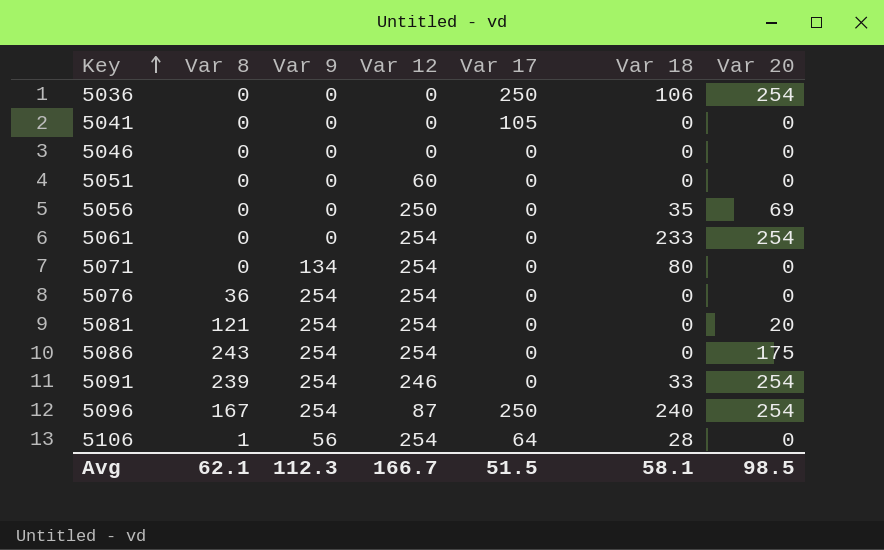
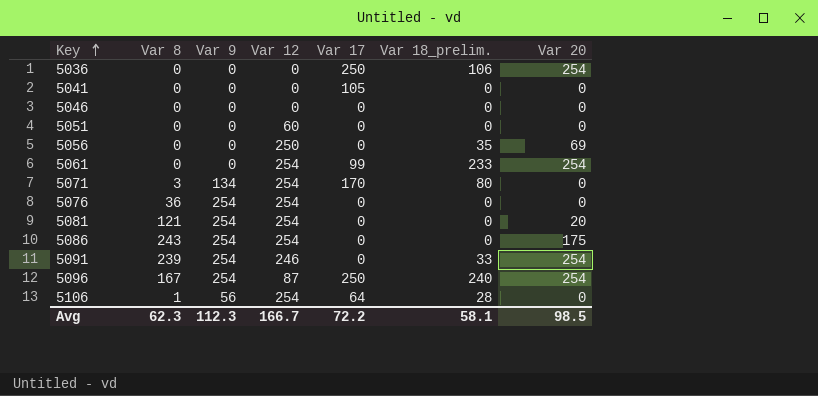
column name: Var 18 -> Var 18_prelim.
5061 | Var 17: 0 -> 99
5071 | Var 8: 0 -> 3
5071 | Var 17: 0 -> 170
Avg | Var 8: 62.1 -> 62.3
Avg | Var 17: 51.5 -> 72.2

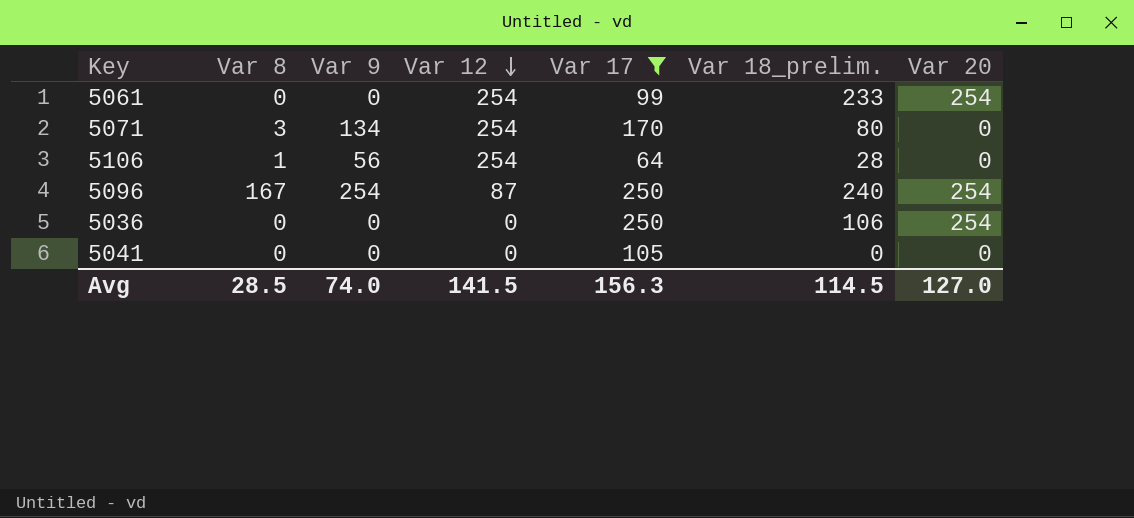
filter: none -> Var 17 != 0
row order: Key ascending -> Var 12 descending
Avg | Var 8: 62.3 -> 28.5
Avg | Var 9: 112.3 -> 74.0
Avg | Var 12: 166.7 -> 141.5
Avg | Var 17: 72.2 -> 156.3
Avg | Var 18_prelim.: 58.1 -> 114.5
Avg | Var 20: 98.5 -> 127.0

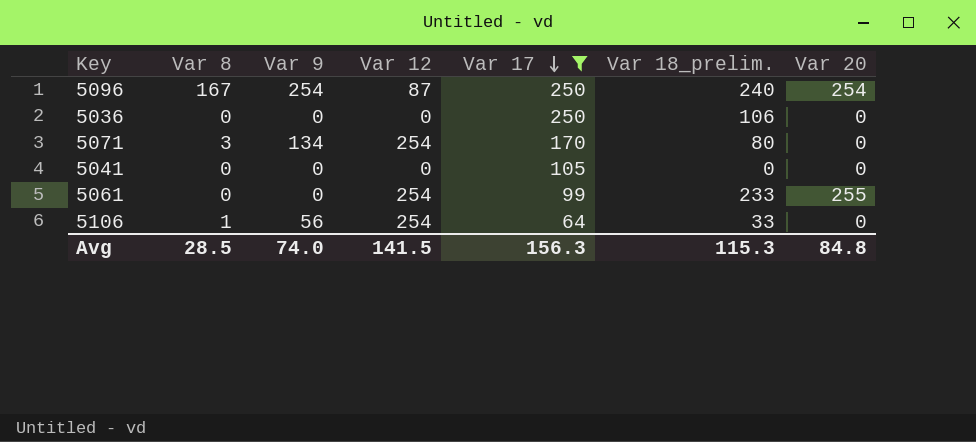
row order: Var 12 descending -> Var 17 descending
5036 | Var 20: 254 -> 0
5061 | Var 20: 254 -> 255
5106 | Var 18_prelim.: 28 -> 33
Avg | Var 18_prelim.: 114.5 -> 115.3
Avg | Var 20: 127.0 -> 84.8

